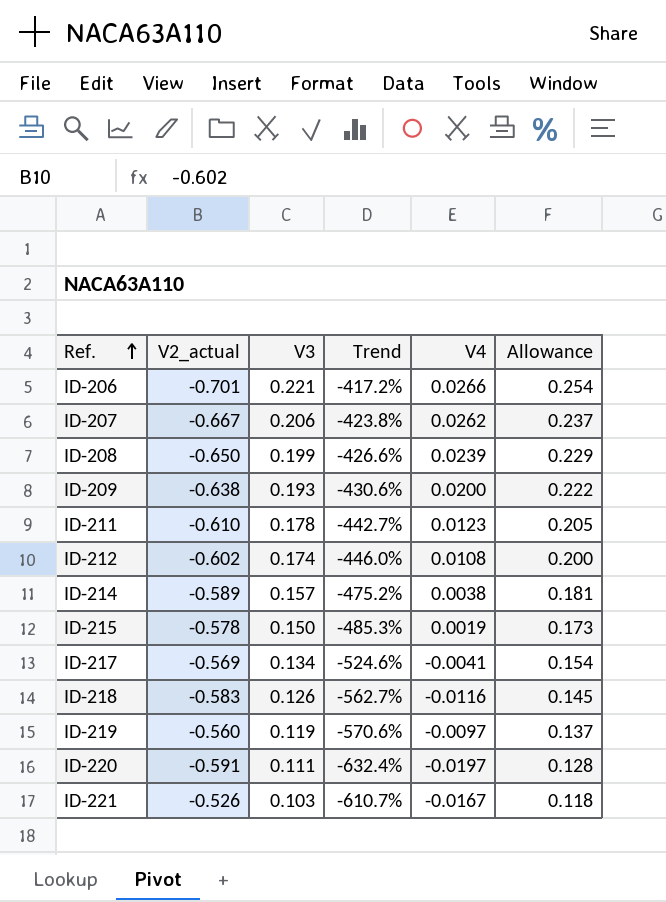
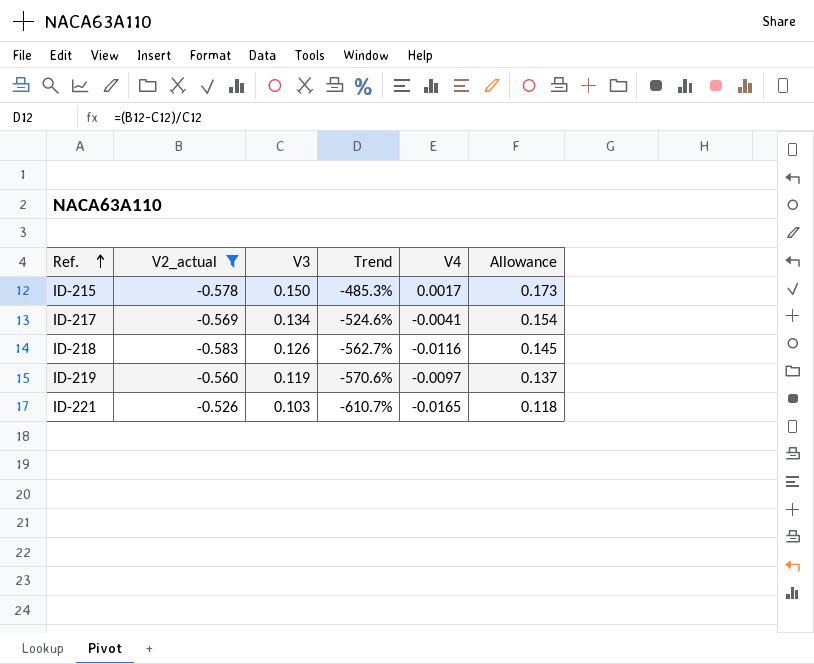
filter: none -> V2_actual >= -0.583
ID-215 | V4: 0.0019 -> 0.0017
ID-221 | V4: -0.0167 -> -0.0165

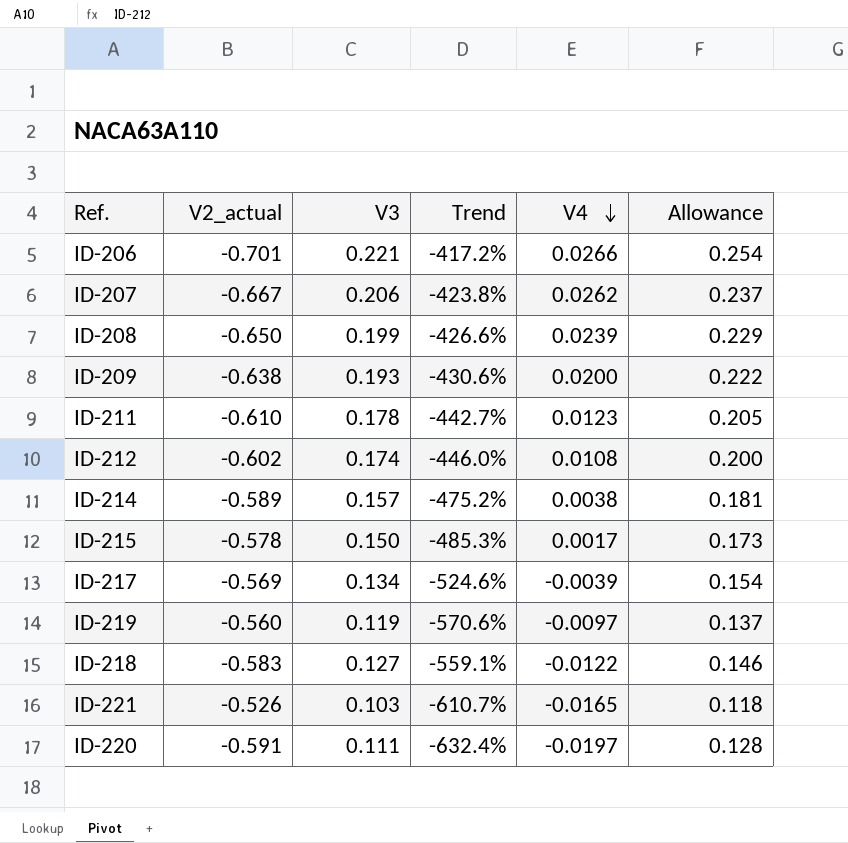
filter: V2_actual >= -0.583 -> none
row order: Ref. ascending -> V4 descending
ID-217 | V4: -0.0041 -> -0.0039
ID-218 | V3: 0.126 -> 0.127
ID-218 | Trend: -562.7% -> -559.1%
ID-218 | V4: -0.0116 -> -0.0122
ID-218 | Allowance: 0.145 -> 0.146

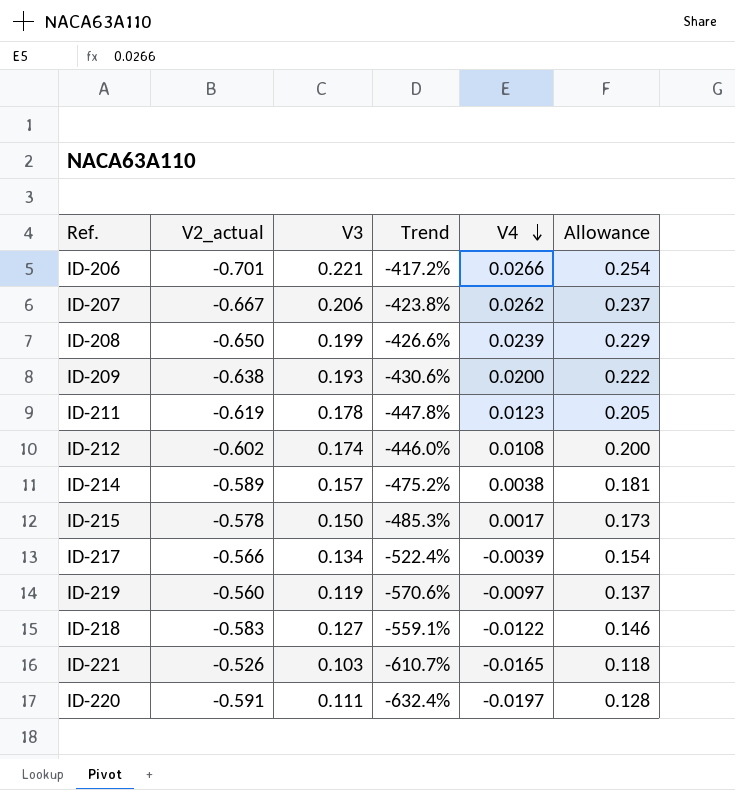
ID-211 | V2_actual: -0.610 -> -0.619
ID-211 | Trend: -442.7% -> -447.8%
ID-217 | V2_actual: -0.569 -> -0.566
ID-217 | Trend: -524.6% -> -522.4%

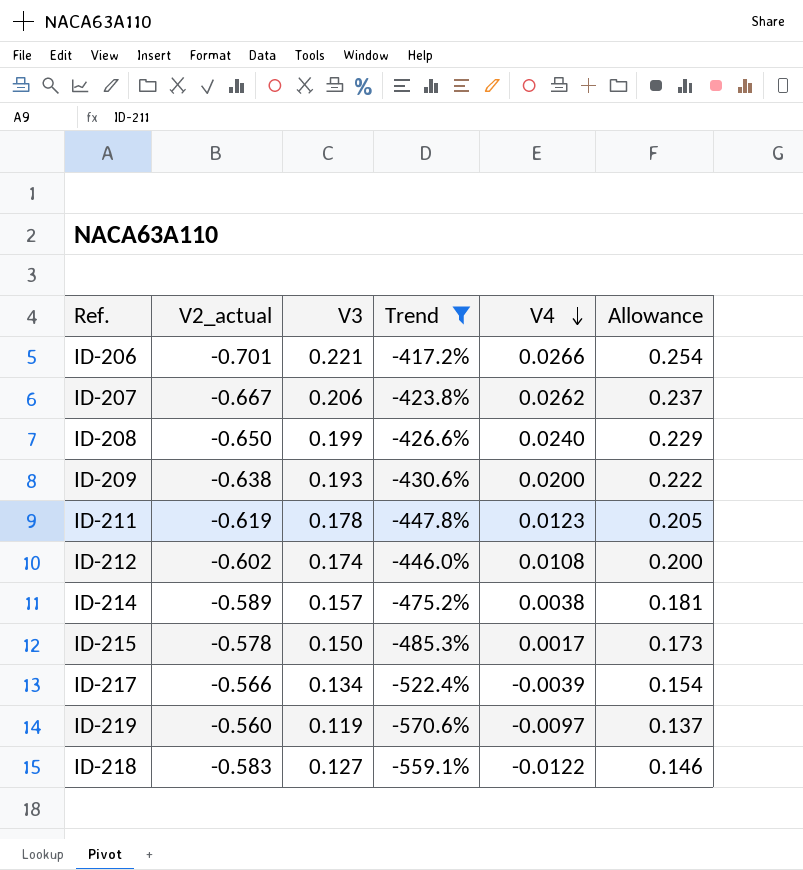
filter: none -> Trend >= -570.6%
ID-208 | V4: 0.0239 -> 0.0240

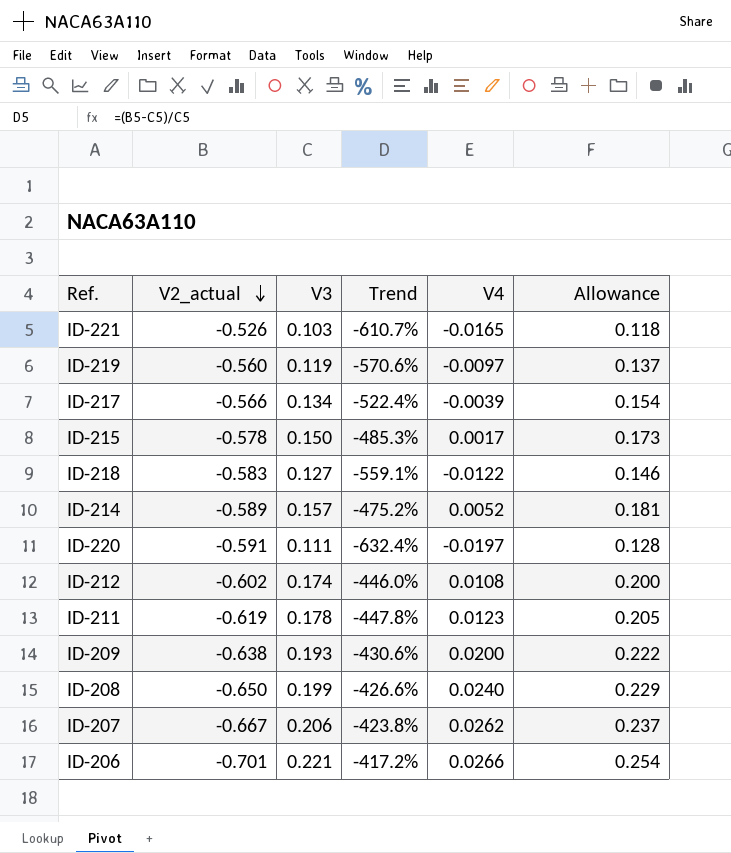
filter: Trend >= -570.6% -> none
row order: V4 descending -> V2_actual descending
ID-214 | V4: 0.0038 -> 0.0052

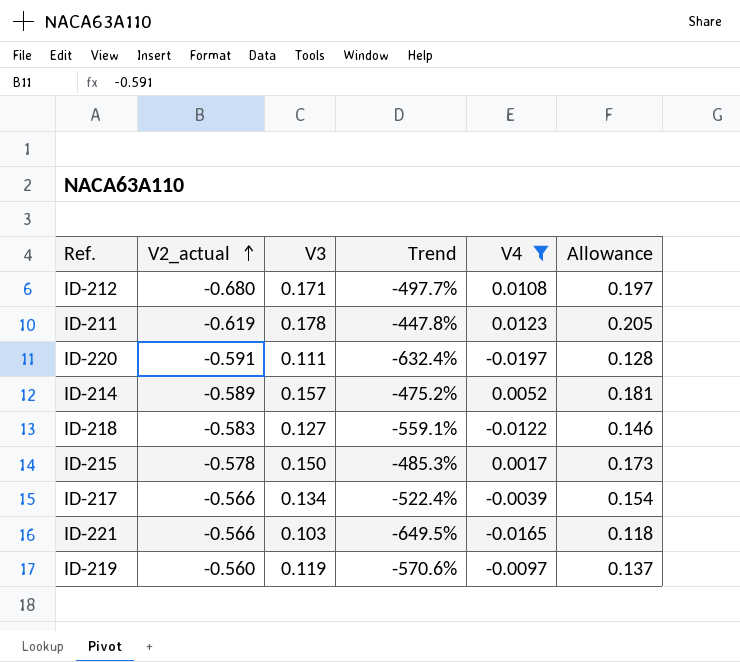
filter: none -> V4 <= 0.0123
row order: V2_actual descending -> V2_actual ascending
ID-212 | V2_actual: -0.602 -> -0.680
ID-212 | V3: 0.174 -> 0.171
ID-212 | Trend: -446.0% -> -497.7%
ID-212 | Allowance: 0.200 -> 0.197
ID-221 | V2_actual: -0.526 -> -0.566
ID-221 | Trend: -610.7% -> -649.5%

